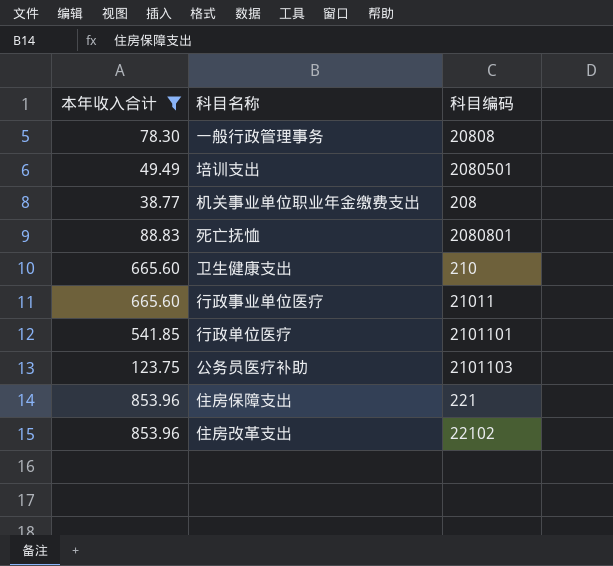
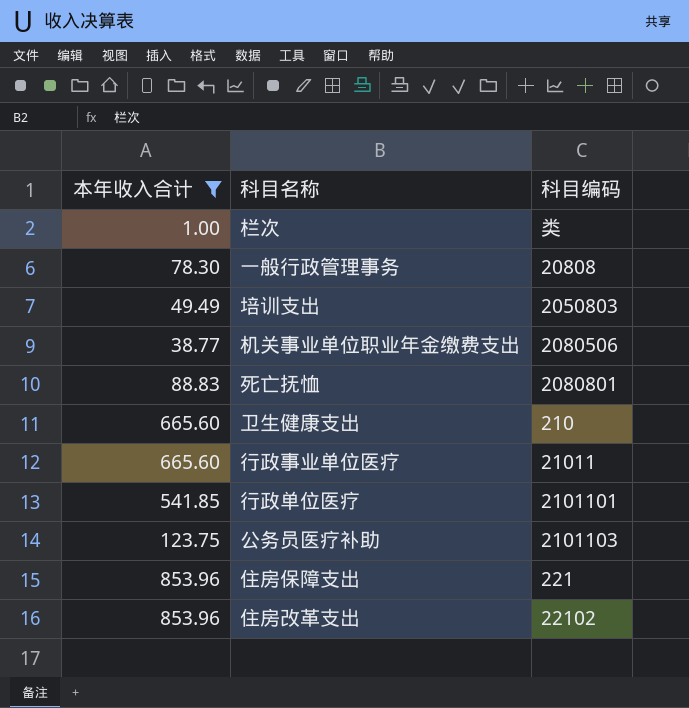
row 栏次: none -> 1.00 | 类
培训支出 | 科目编码: 2080501 -> 2050803
机关事业单位职业年金缴费支出 | 科目编码: 208 -> 2080506

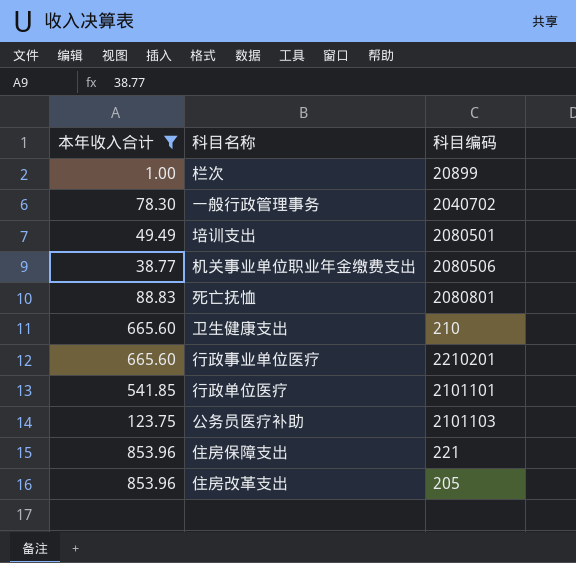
栏次 | 科目编码: 类 -> 20899
一般行政管理事务 | 科目编码: 20808 -> 2040702
培训支出 | 科目编码: 2050803 -> 2080501
行政事业单位医疗 | 科目编码: 21011 -> 2210201
住房改革支出 | 科目编码: 22102 -> 205

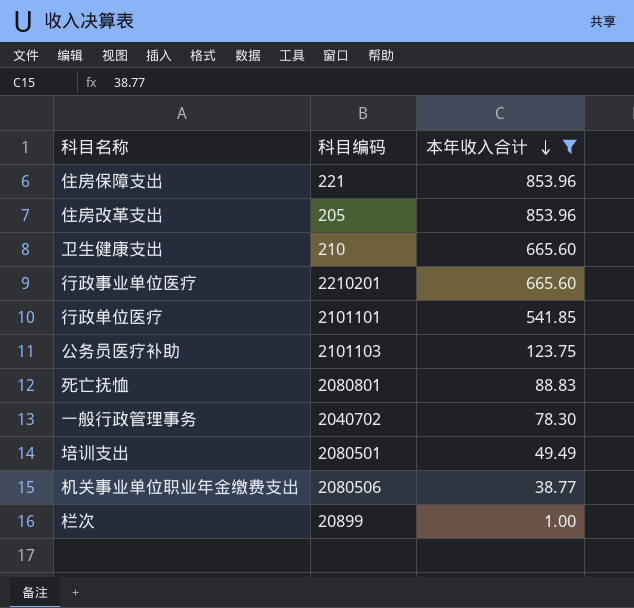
row order: none -> 本年收入合计 descending
column 本年收入合计 | position: 1 -> 3

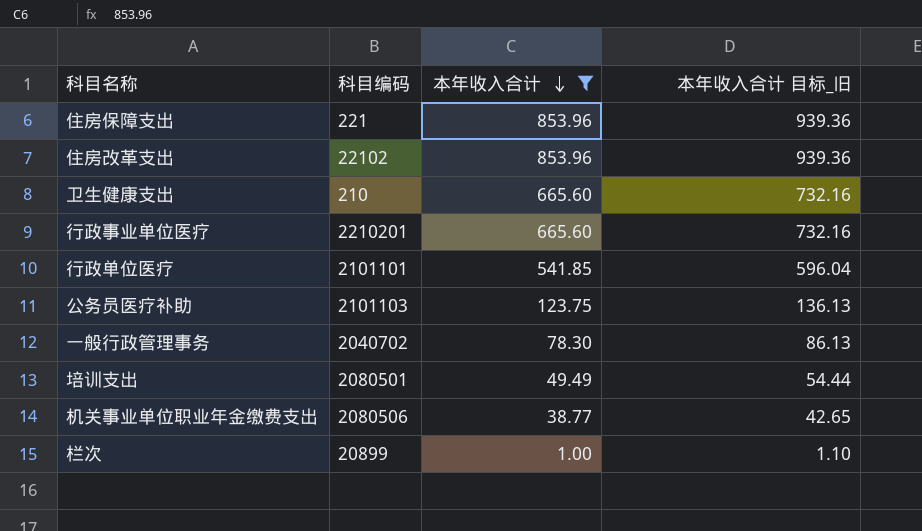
column 本年收入合计 目标_旧 | formula: none -> [本年收入合计] * 1.1
row 死亡抚恤: 2080801 | 88.83 -> none
住房改革支出 | 科目编码: 205 -> 22102

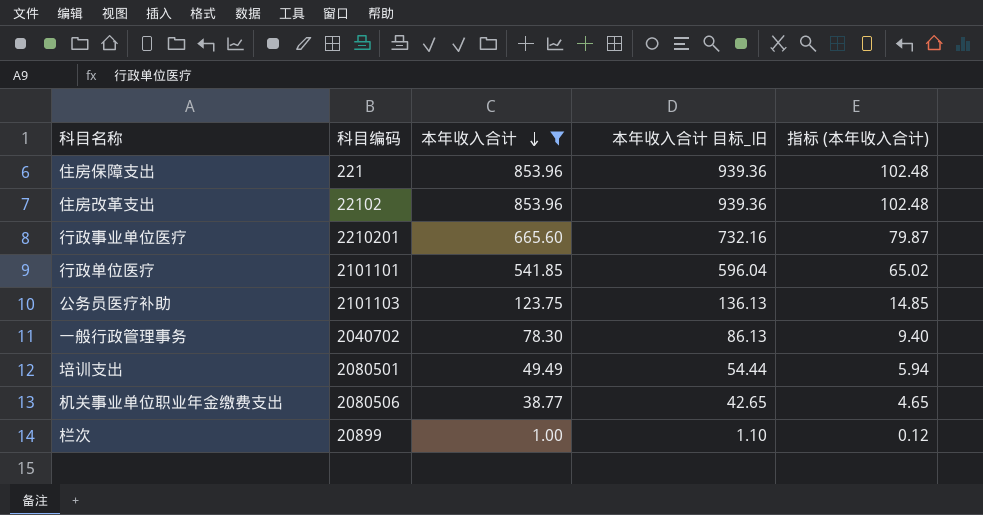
column 指标 (本年收入合计) | formula: none -> [本年收入合计] * 0.12
row 卫生健康支出: 210 | 665.60 | 732.16 -> none

